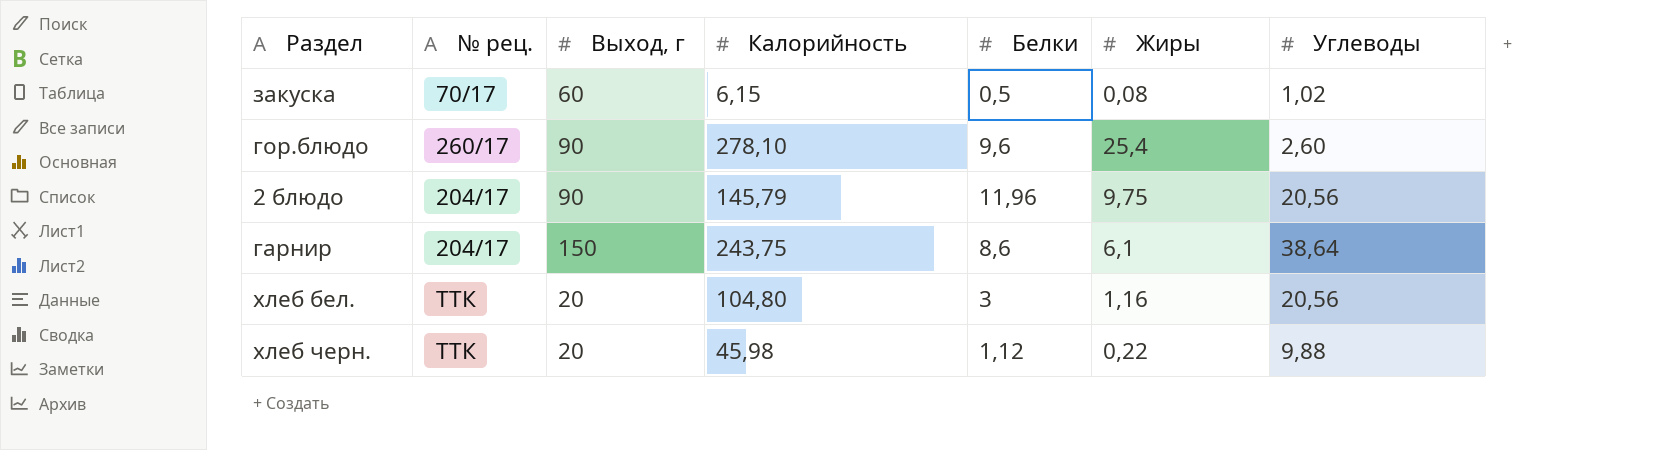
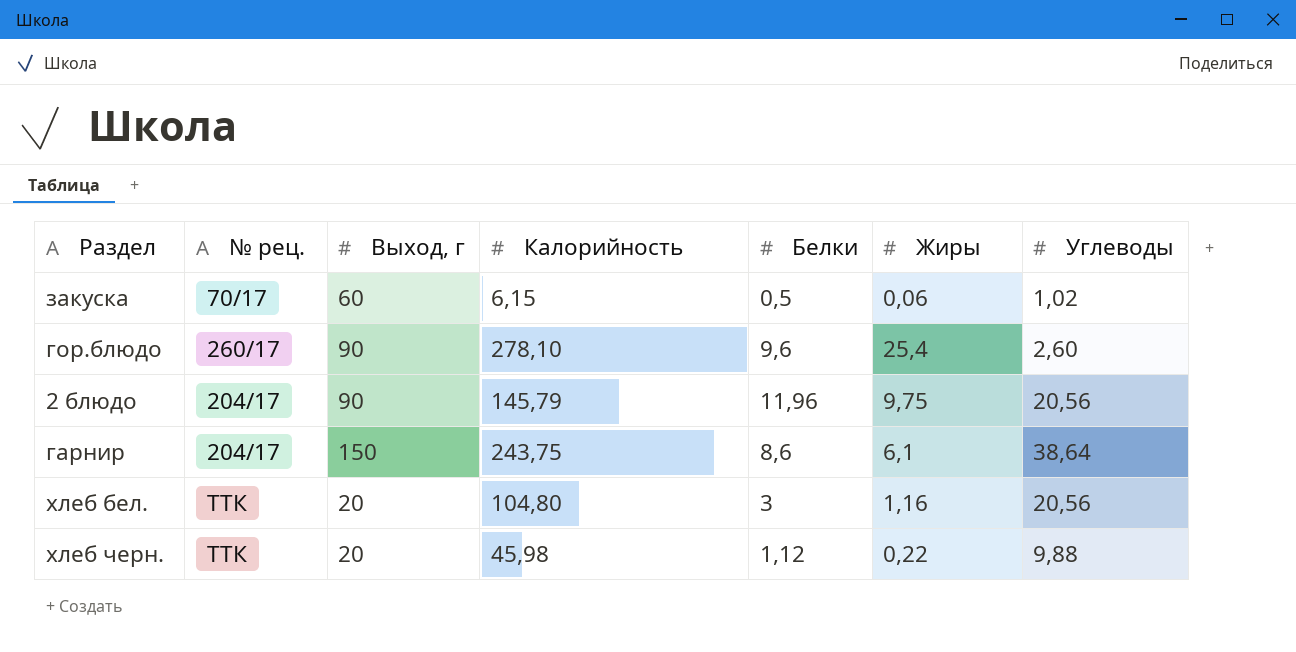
закуска | Жиры: 0,08 -> 0,06

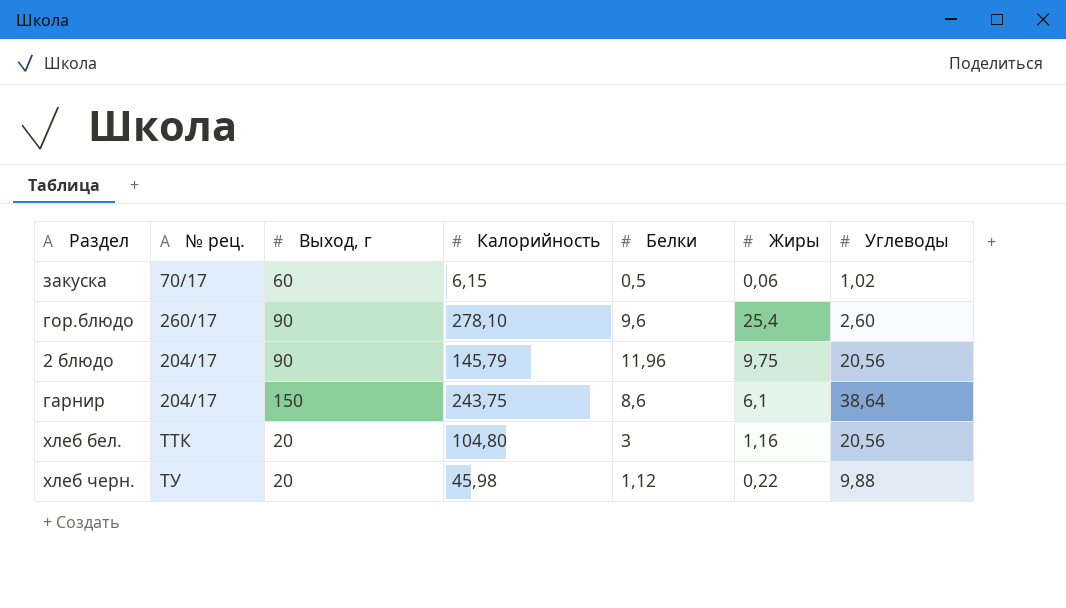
хлеб черн. | № рец.: ТТК -> ТУ

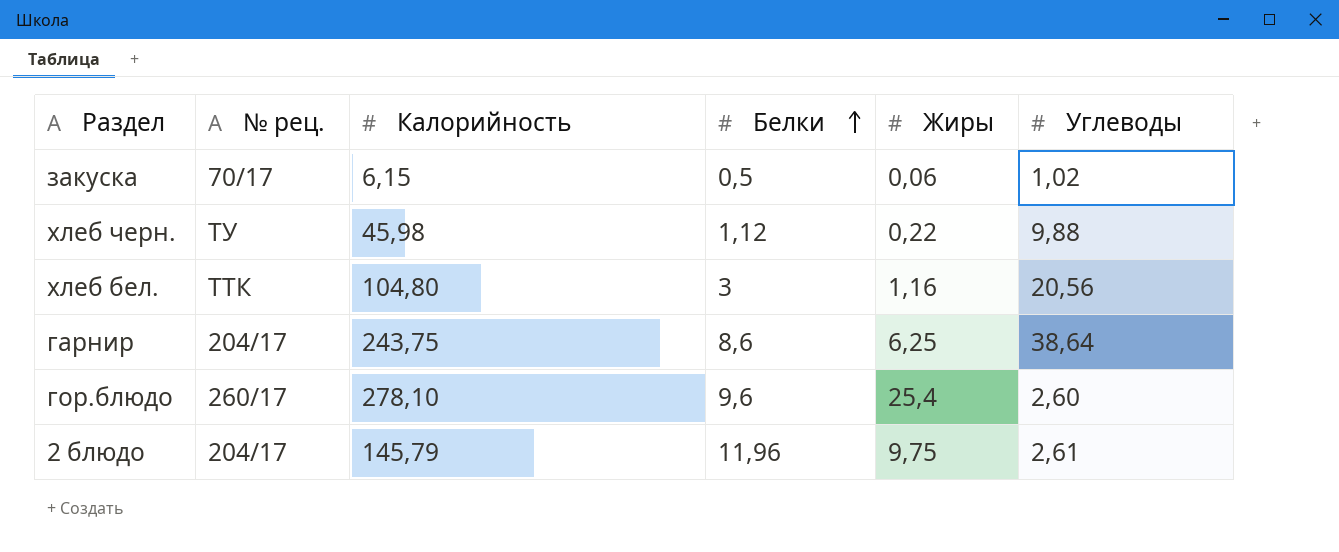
row order: none -> Белки ascending
column Выход, г | position: 3 -> none
гарнир | Жиры: 6,1 -> 6,25
2 блюдо | Углеводы: 20,56 -> 2,61

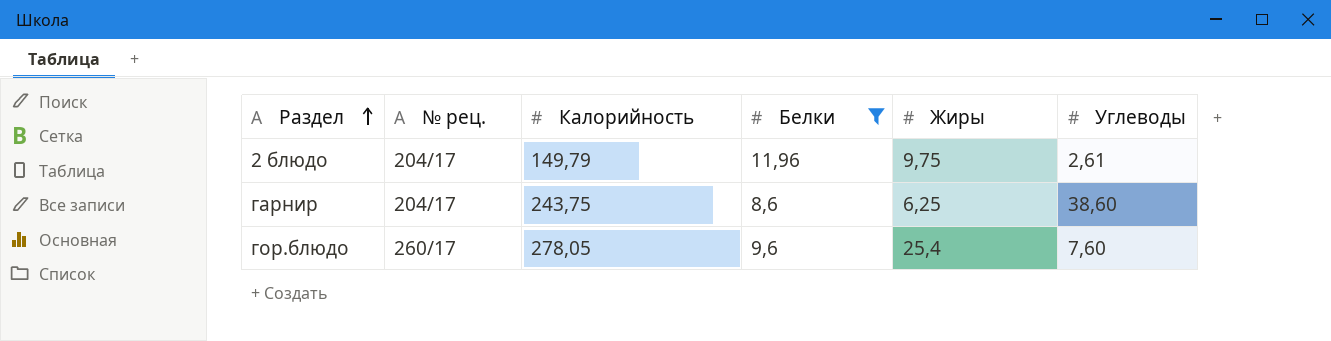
filter: none -> Белки >= 8,6
row order: Белки ascending -> Раздел ascending
2 блюдо | Калорийность: 145,79 -> 149,79
гарнир | Углеводы: 38,64 -> 38,60
гор.блюдо | Калорийность: 278,10 -> 278,05
гор.блюдо | Углеводы: 2,60 -> 7,60

